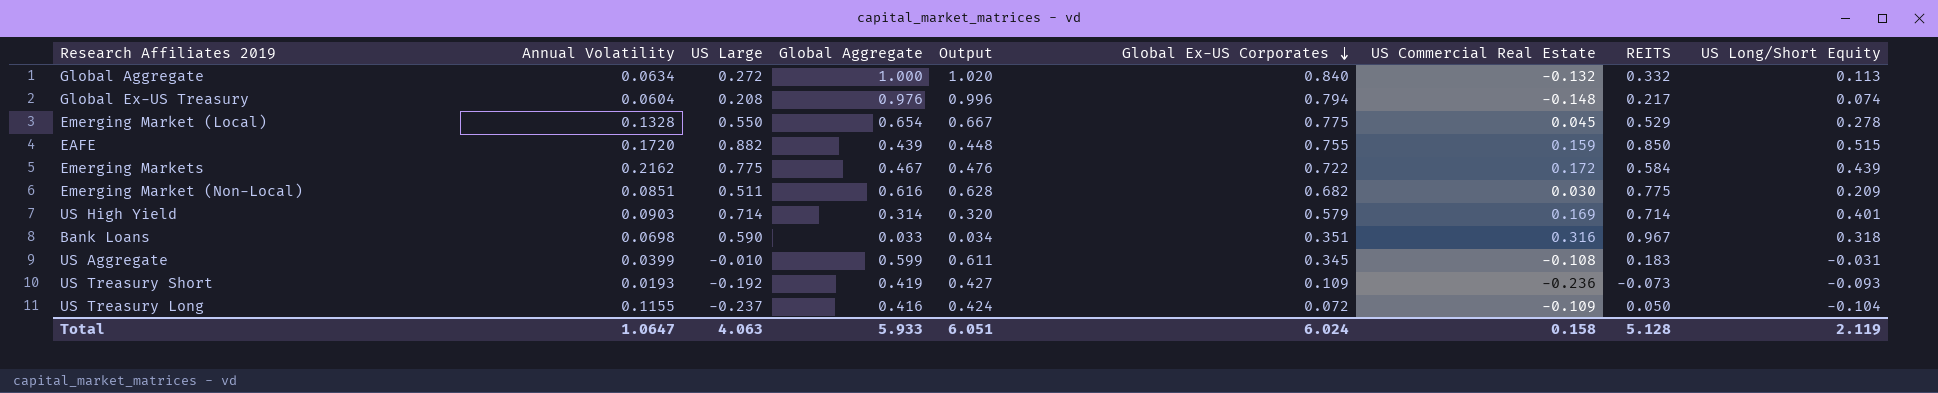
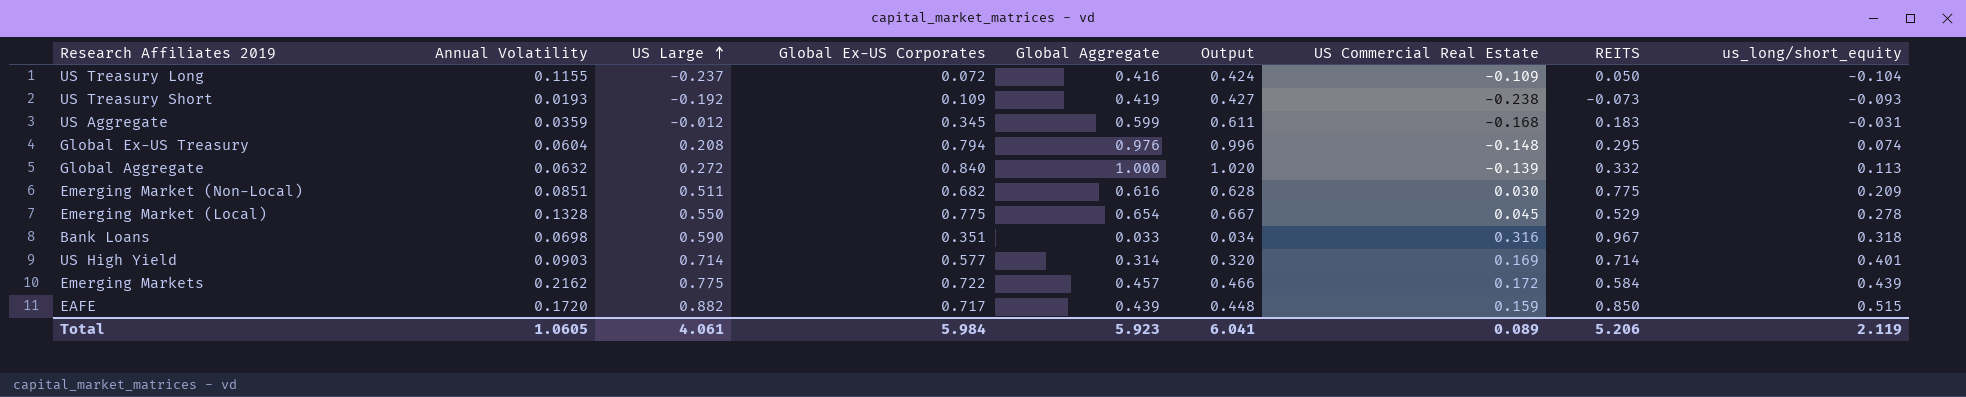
row order: Global Ex-US Corporates descending -> US Large ascending
column Global Ex-US Corporates | position: 6 -> 4
column name: US Long/Short Equity -> us_long/short_equity
US Treasury Short | US Commercial Real Estate: -0.236 -> -0.238
US Aggregate | Annual Volatility: 0.0399 -> 0.0359
US Aggregate | US Large: -0.010 -> -0.012
US Aggregate | US Commercial Real Estate: -0.108 -> -0.168
Global Ex-US Treasury | REITS: 0.217 -> 0.295
Global Aggregate | Annual Volatility: 0.0634 -> 0.0632
Global Aggregate | US Commercial Real Estate: -0.132 -> -0.139
US High Yield | Global Ex-US Corporates: 0.579 -> 0.577
Emerging Markets | Global Aggregate: 0.467 -> 0.457
Emerging Markets | Output: 0.476 -> 0.466
EAFE | Global Ex-US Corporates: 0.755 -> 0.717
Total | Annual Volatility: 1.0647 -> 1.0605
Total | US Large: 4.063 -> 4.061
Total | Global Ex-US Corporates: 6.024 -> 5.984
Total | Global Aggregate: 5.933 -> 5.923
Total | Output: 6.051 -> 6.041
Total | US Commercial Real Estate: 0.158 -> 0.089
Total | REITS: 5.128 -> 5.206

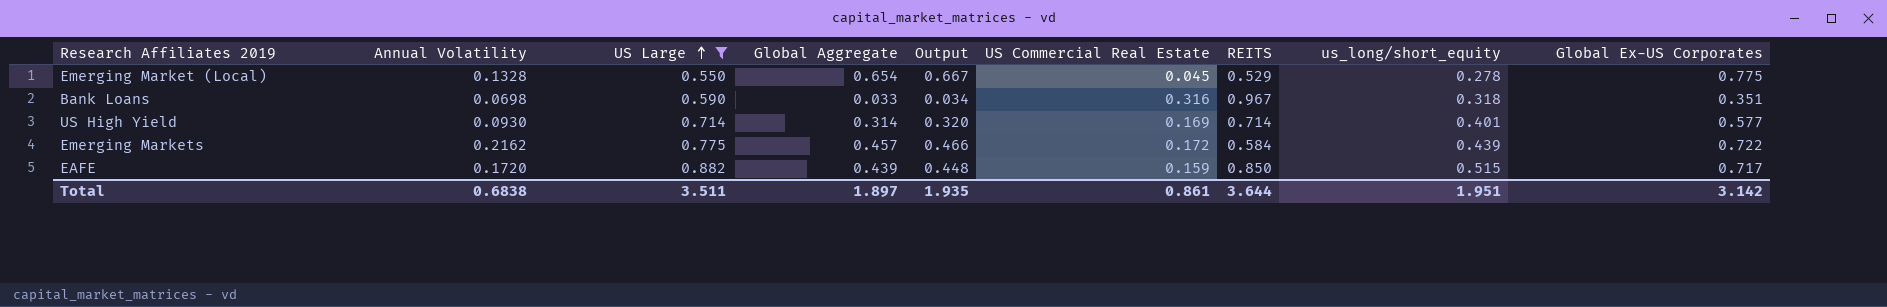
filter: none -> US Large >= 0.550
column Global Ex-US Corporates | position: 4 -> 9
US High Yield | Annual Volatility: 0.0903 -> 0.0930
Total | Annual Volatility: 1.0605 -> 0.6838
Total | US Large: 4.061 -> 3.511
Total | Global Aggregate: 5.923 -> 1.897
Total | Output: 6.041 -> 1.935
Total | US Commercial Real Estate: 0.089 -> 0.861
Total | REITS: 5.206 -> 3.644
Total | us_long/short_equity: 2.119 -> 1.951
Total | Global Ex-US Corporates: 5.984 -> 3.142

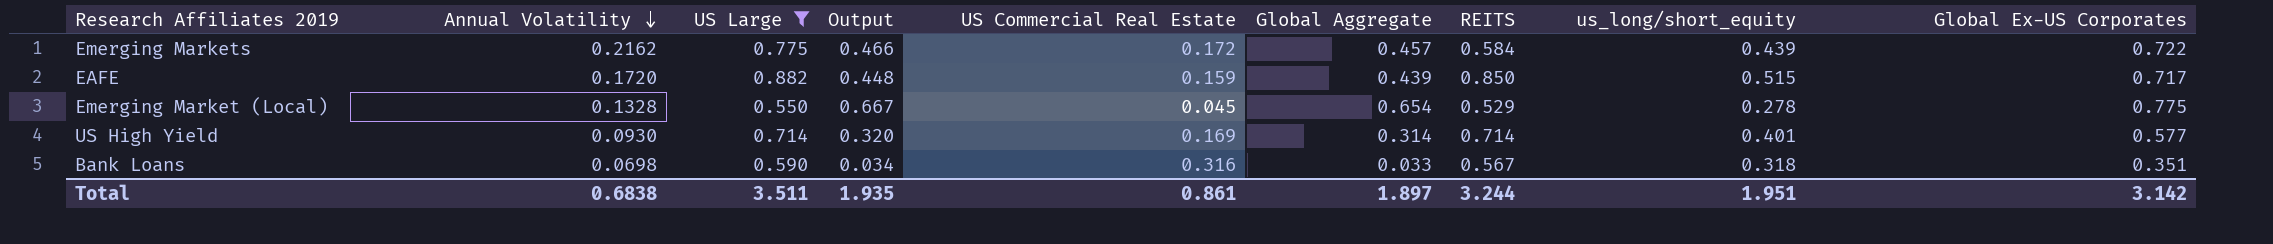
row order: US Large ascending -> Annual Volatility descending
column Global Aggregate | position: 4 -> 6
Bank Loans | REITS: 0.967 -> 0.567
Total | REITS: 3.644 -> 3.244

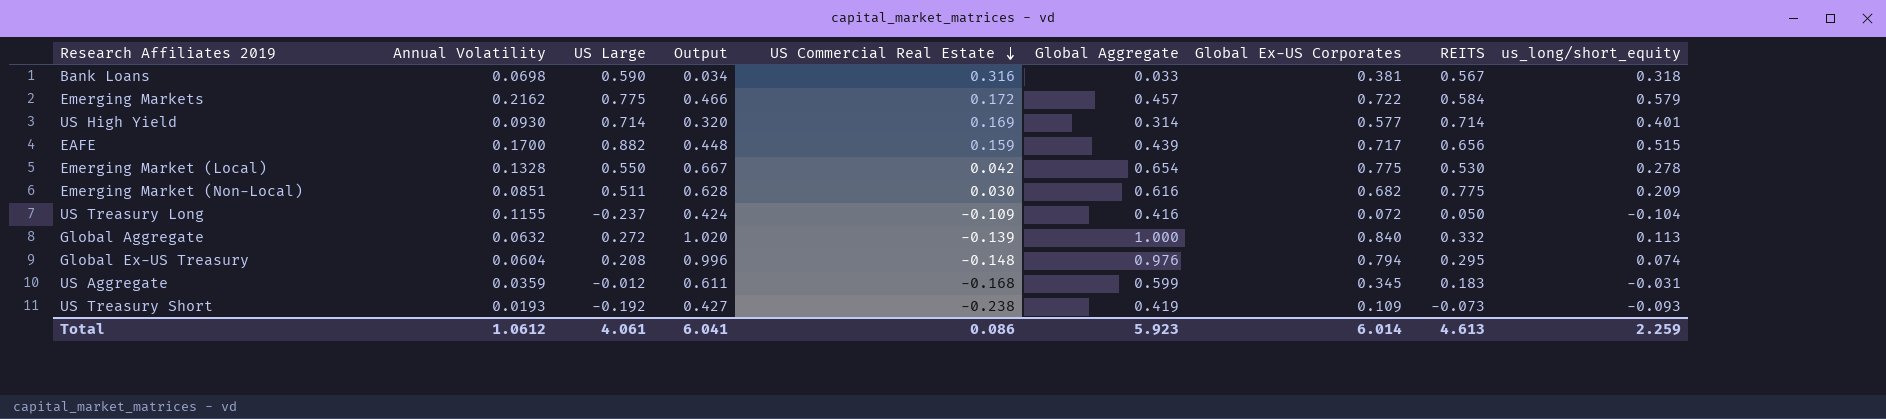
filter: US Large >= 0.550 -> none
row order: Annual Volatility descending -> US Commercial Real Estate descending
column Global Ex-US Corporates | position: 9 -> 7
Bank Loans | Global Ex-US Corporates: 0.351 -> 0.381
Emerging Markets | us_long/short_equity: 0.439 -> 0.579
EAFE | Annual Volatility: 0.1720 -> 0.1700
EAFE | REITS: 0.850 -> 0.656
Emerging Market (Local) | US Commercial Real Estate: 0.045 -> 0.042
Emerging Market (Local) | REITS: 0.529 -> 0.530
Total | Annual Volatility: 0.6838 -> 1.0612
Total | US Large: 3.511 -> 4.061
Total | Output: 1.935 -> 6.041
Total | US Commercial Real Estate: 0.861 -> 0.086
Total | Global Aggregate: 1.897 -> 5.923
Total | Global Ex-US Corporates: 3.142 -> 6.014
Total | REITS: 3.244 -> 4.613
Total | us_long/short_equity: 1.951 -> 2.259

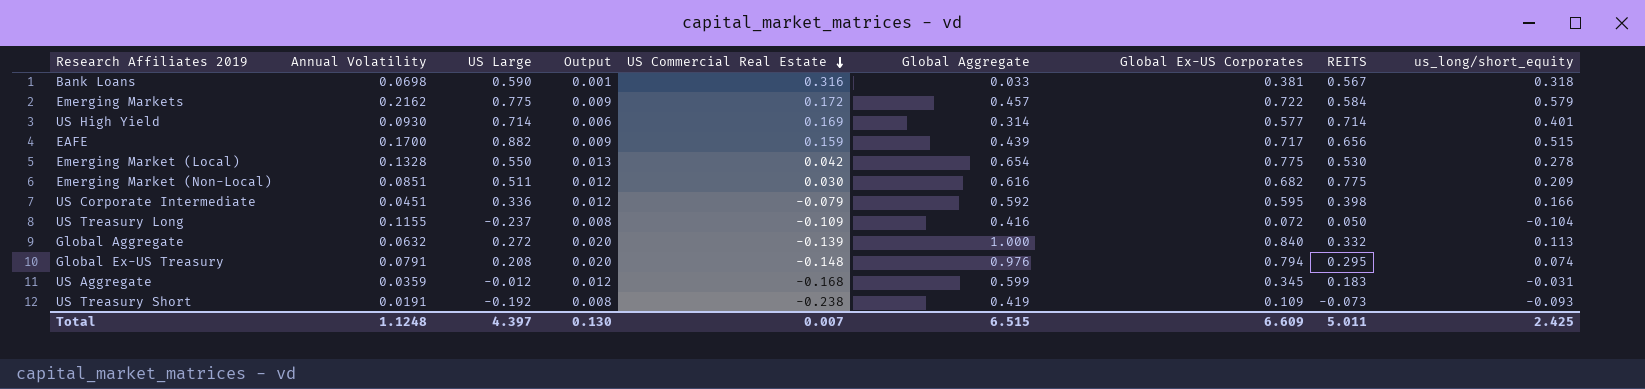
column Output | formula: [Global Aggregate] * 1.02 -> [Global Aggregate] * 0.02
row US Corporate Intermediate: none -> 0.0451 | 0.336 | 0.012 | -0.079 | 0.592 | 0.595 | 0.398 | 0.166
Global Ex-US Treasury | Annual Volatility: 0.0604 -> 0.0791
US Treasury Short | Annual Volatility: 0.0193 -> 0.0191
Total | Annual Volatility: 1.0612 -> 1.1248
Total | US Large: 4.061 -> 4.397
Total | Output: 6.041 -> 0.130
Total | US Commercial Real Estate: 0.086 -> 0.007
Total | Global Aggregate: 5.923 -> 6.515
Total | Global Ex-US Corporates: 6.014 -> 6.609
Total | REITS: 4.613 -> 5.011
Total | us_long/short_equity: 2.259 -> 2.425

